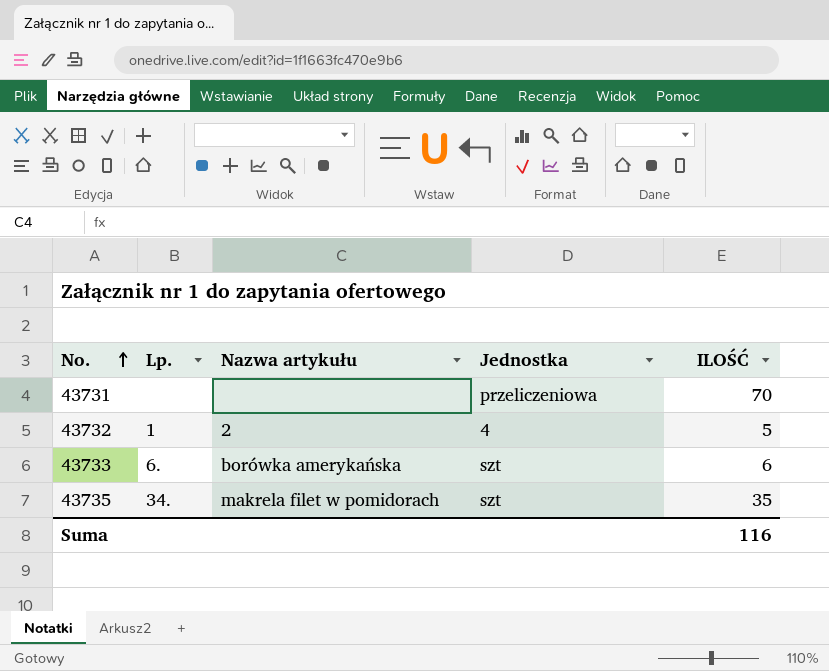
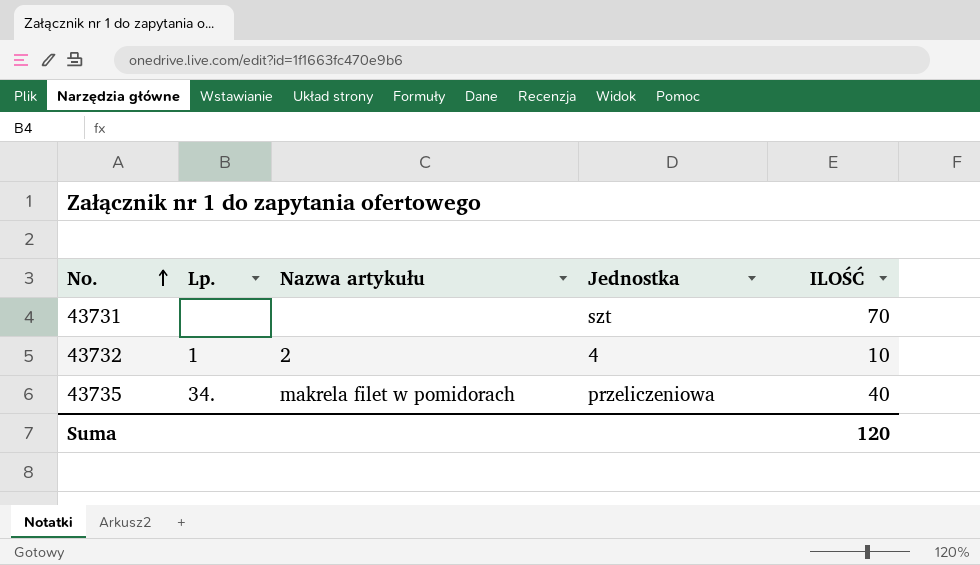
row 43733: 6. | borówka amerykańska | szt | 6 -> none
43731 | Jednostka: przeliczeniowa -> szt
43732 | ILOŚĆ: 5 -> 10
43735 | Jednostka: szt -> przeliczeniowa
43735 | ILOŚĆ: 35 -> 40
Suma | ILOŚĆ: 116 -> 120

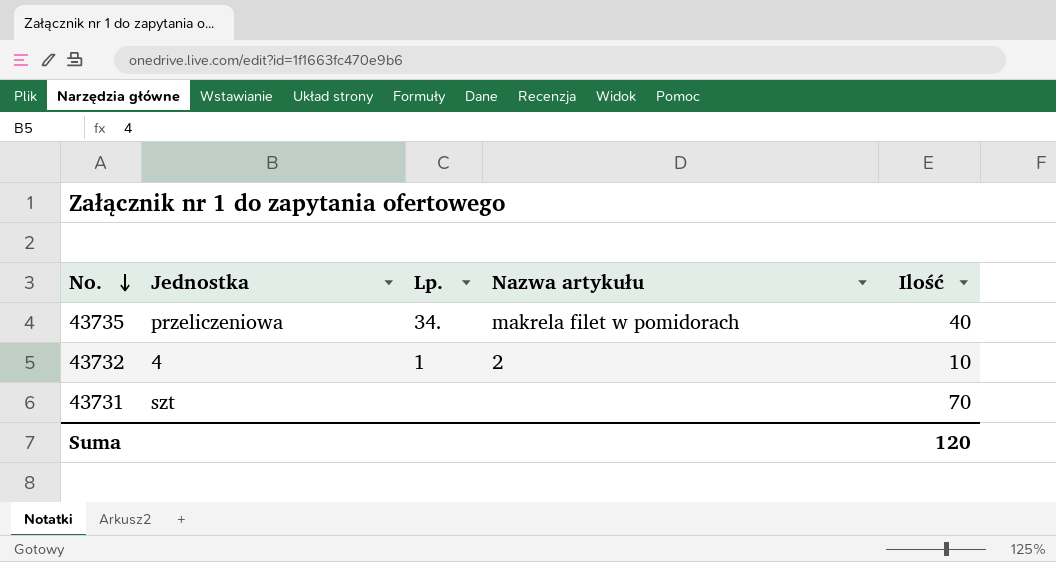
row order: No. ascending -> No. descending
column Jednostka | position: 4 -> 2
column name: ILOŚĆ -> Ilość

